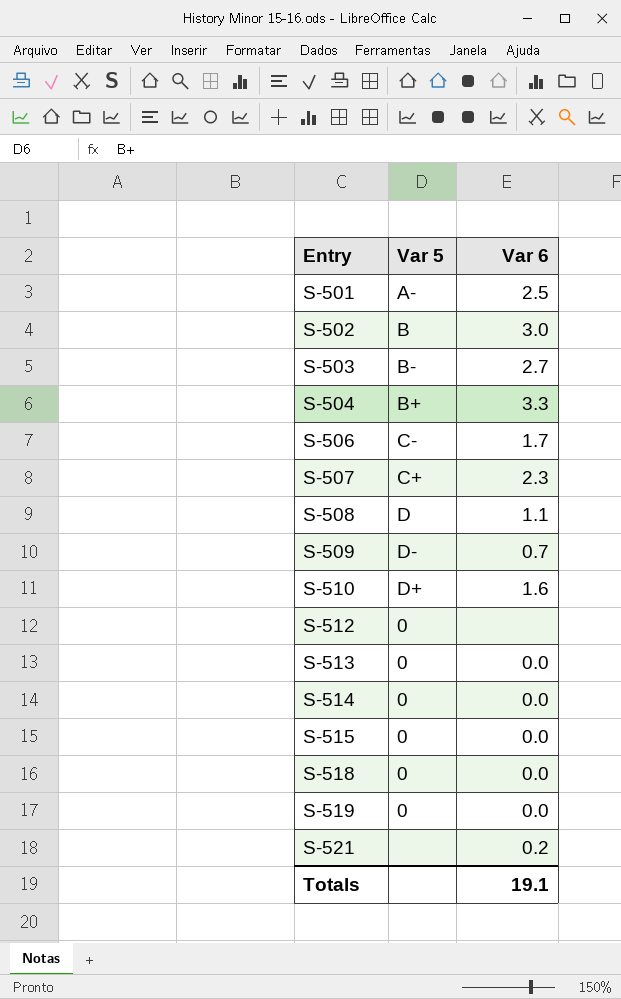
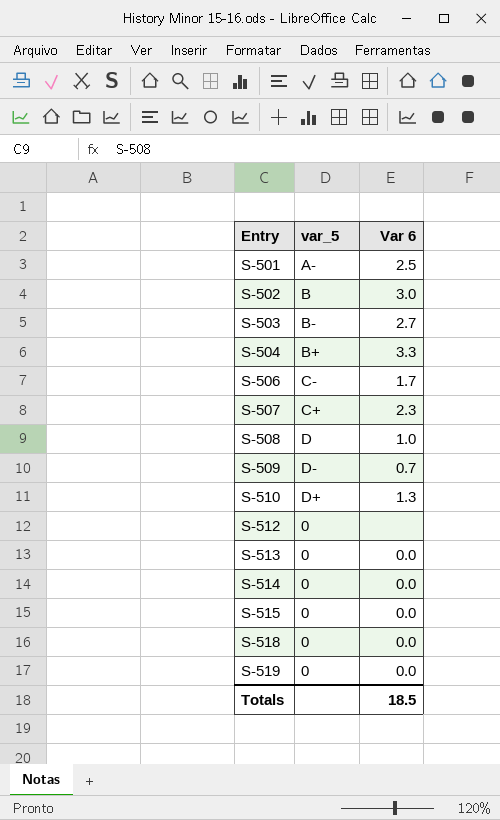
column name: Var 5 -> var_5
row S-521: none | 0.2 -> none
S-508 | Var 6: 1.1 -> 1.0
S-510 | Var 6: 1.6 -> 1.3
Totals | Var 6: 19.1 -> 18.5

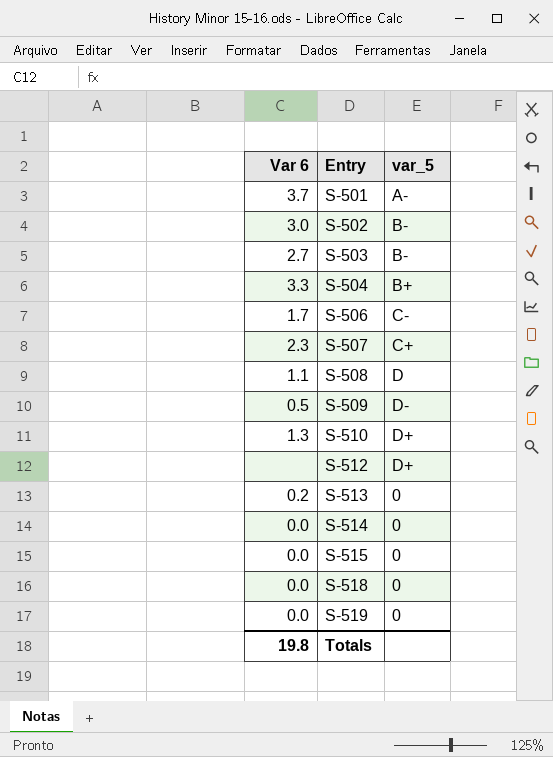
column Var 6 | position: 3 -> 1
S-501 | Var 6: 2.5 -> 3.7
S-502 | var_5: B -> B-
S-508 | Var 6: 1.0 -> 1.1
S-509 | Var 6: 0.7 -> 0.5
S-512 | var_5: 0 -> D+
S-513 | Var 6: 0.0 -> 0.2
Totals | Var 6: 18.5 -> 19.8

